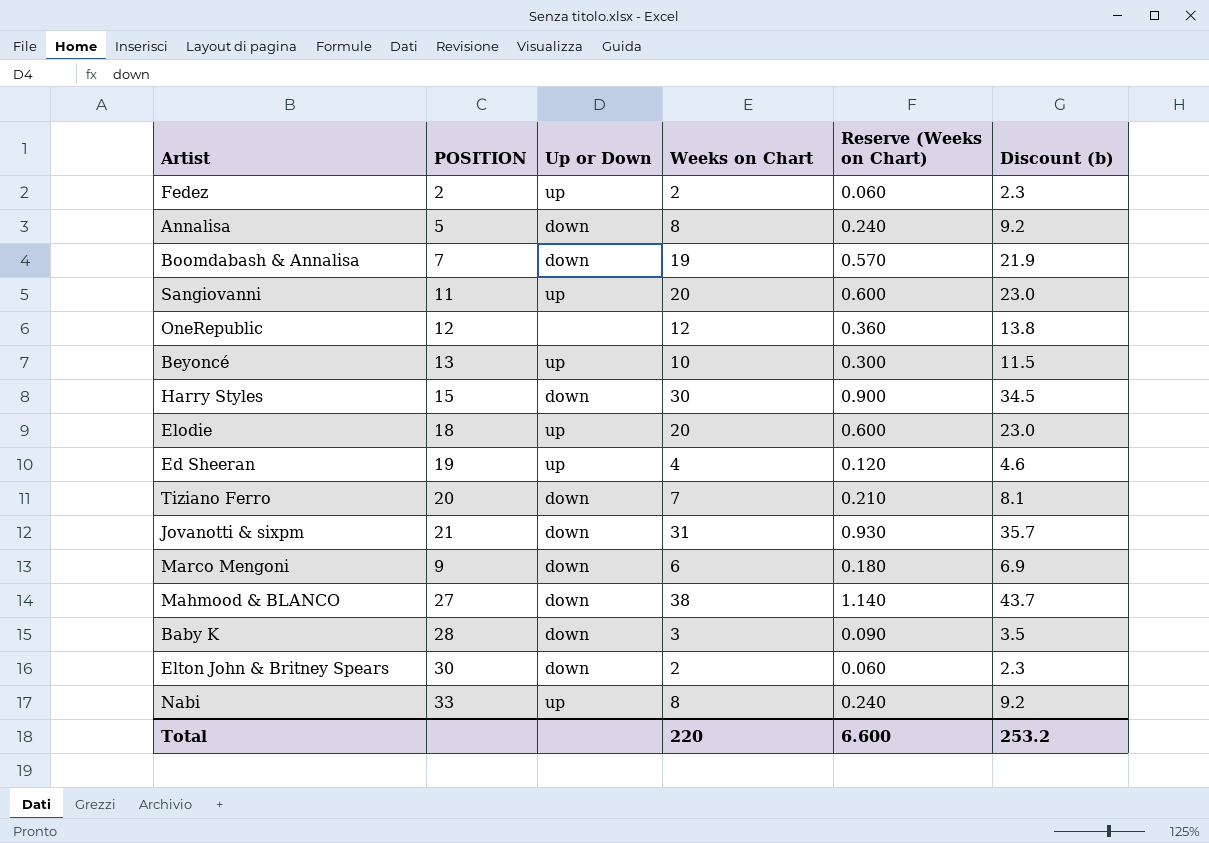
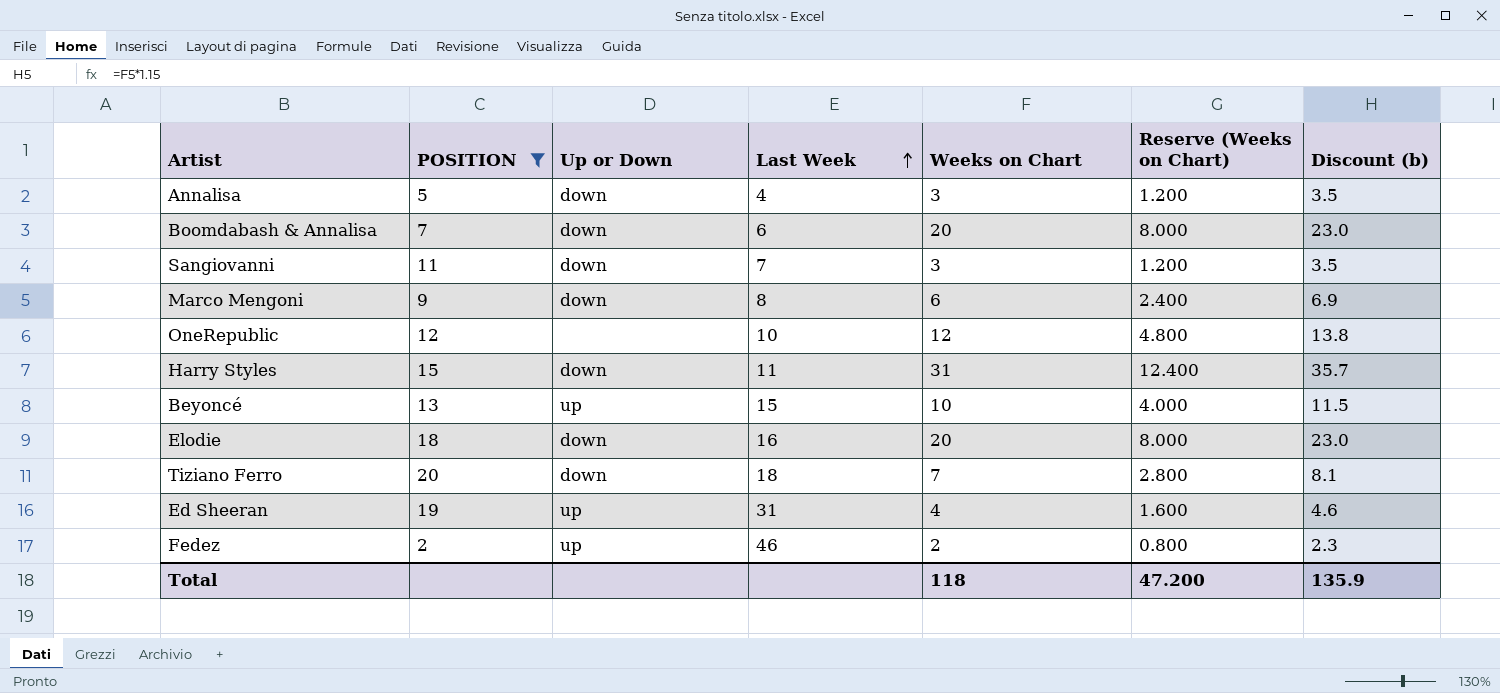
filter: none -> POSITION <= 20
row order: none -> Last Week ascending
column Last Week | position: none -> 4
column Reserve (Weeks on Chart) | formula: [Weeks on Chart] * 0.03 -> [Weeks on Chart] * 0.4
Annalisa | Weeks on Chart: 8 -> 3
Annalisa | Discount (b): 9.2 -> 3.5
Boomdabash & Annalisa | Weeks on Chart: 19 -> 20
Boomdabash & Annalisa | Discount (b): 21.9 -> 23.0
Sangiovanni | Up or Down: up -> down
Sangiovanni | Weeks on Chart: 20 -> 3
Sangiovanni | Discount (b): 23.0 -> 3.5
Harry Styles | Weeks on Chart: 30 -> 31
Harry Styles | Discount (b): 34.5 -> 35.7
Elodie | Up or Down: up -> down
Total | Weeks on Chart: 220 -> 118
Total | Reserve (Weeks on Chart): 6.600 -> 47.200
Total | Discount (b): 253.2 -> 135.9

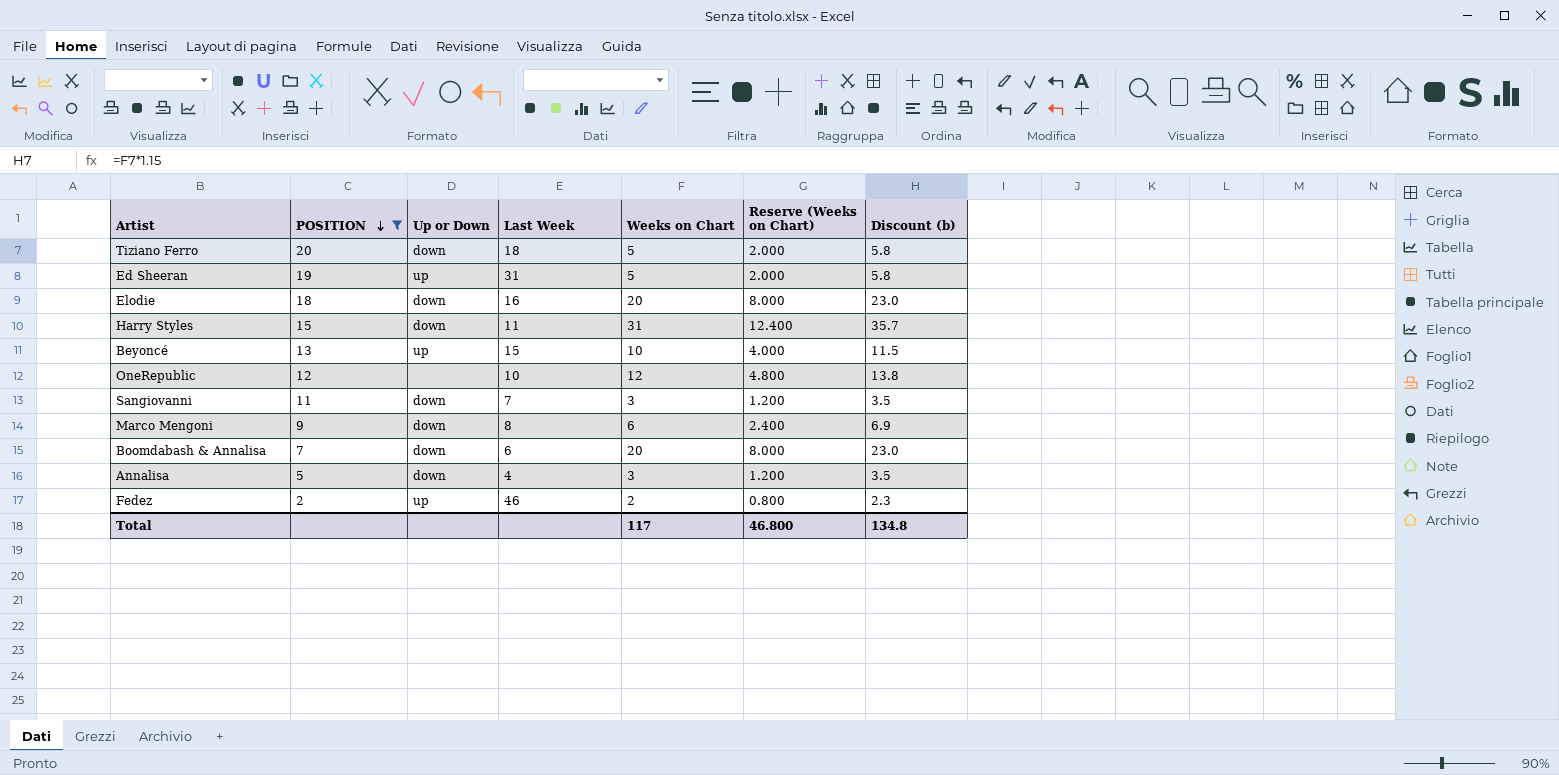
row order: Last Week ascending -> POSITION descending
Tiziano Ferro | Weeks on Chart: 7 -> 5
Tiziano Ferro | Reserve (Weeks on Chart): 2.800 -> 2.000
Tiziano Ferro | Discount (b): 8.1 -> 5.8
Ed Sheeran | Weeks on Chart: 4 -> 5
Ed Sheeran | Reserve (Weeks on Chart): 1.600 -> 2.000
Ed Sheeran | Discount (b): 4.6 -> 5.8
Total | Weeks on Chart: 118 -> 117
Total | Reserve (Weeks on Chart): 47.200 -> 46.800
Total | Discount (b): 135.9 -> 134.8

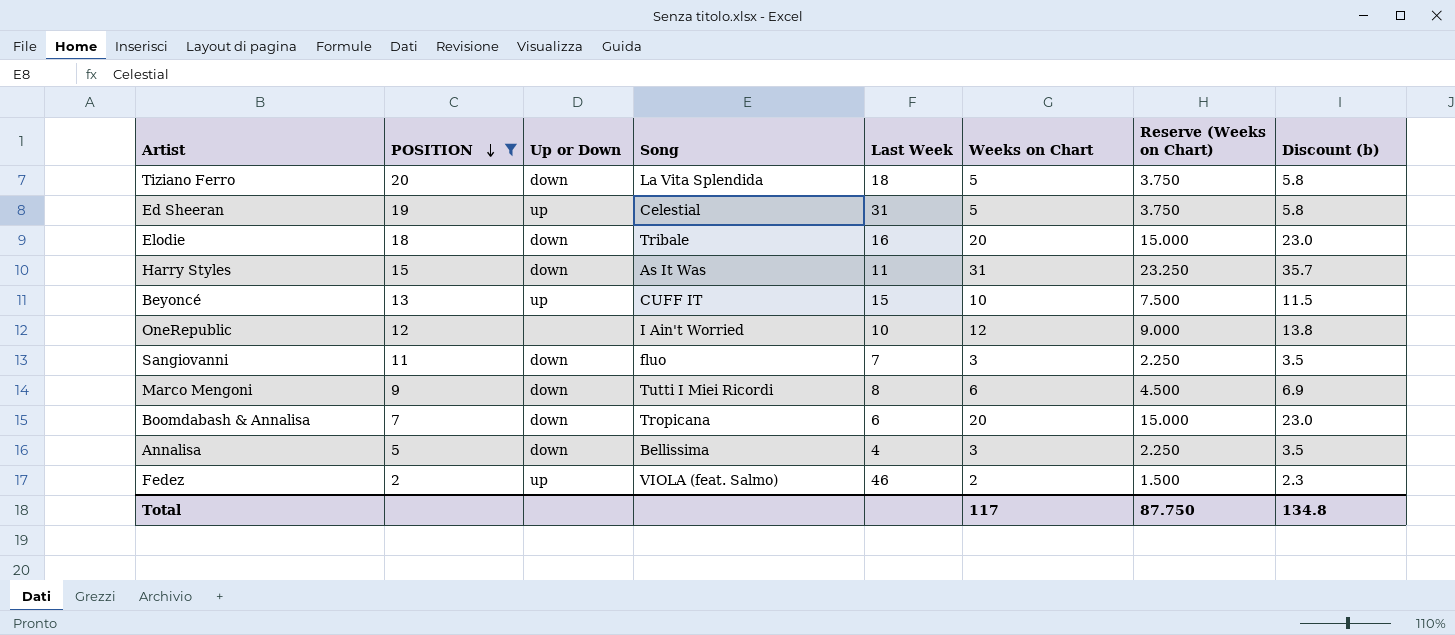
column Song | position: none -> 4
column Reserve (Weeks on Chart) | formula: [Weeks on Chart] * 0.4 -> [Weeks on Chart] * 0.75
Total | Reserve (Weeks on Chart): 46.800 -> 87.750

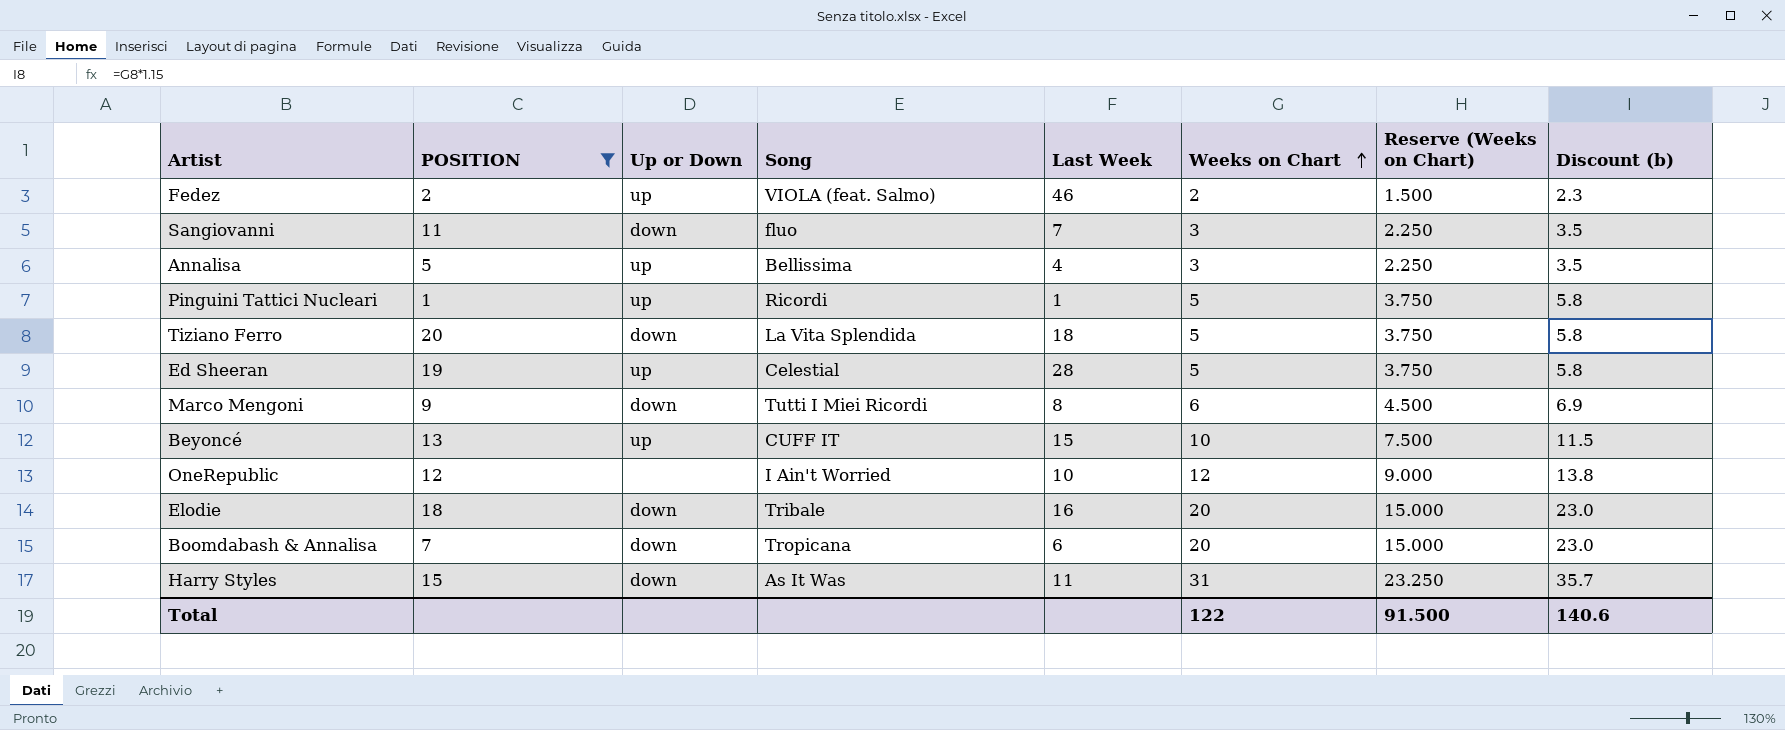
row order: POSITION descending -> Weeks on Chart ascending
Annalisa | Up or Down: down -> up
row Pinguini Tattici Nucleari: none -> 1 | up | Ricordi | 1 | 5 | 3.750 | 5.8
Ed Sheeran | Last Week: 31 -> 28
Total | Weeks on Chart: 117 -> 122
Total | Reserve (Weeks on Chart): 87.750 -> 91.500
Total | Discount (b): 134.8 -> 140.6

